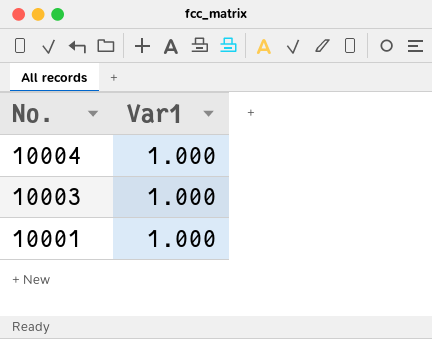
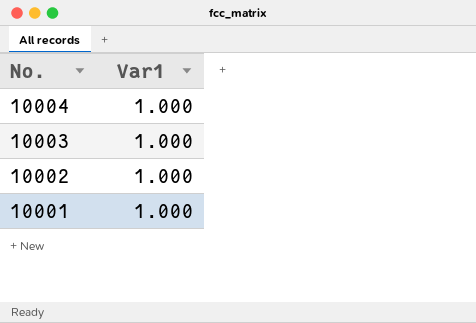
row 10002: none -> 1.000

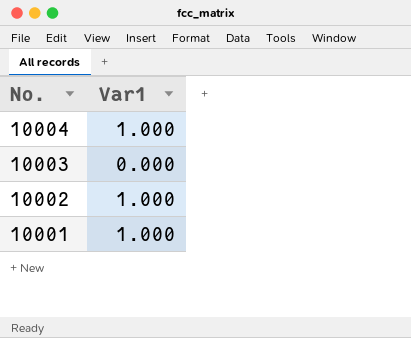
10003 | Var1: 1.000 -> 0.000

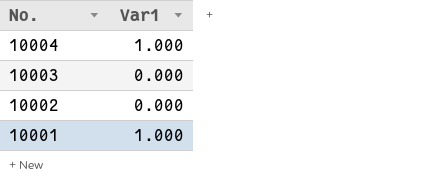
10002 | Var1: 1.000 -> 0.000

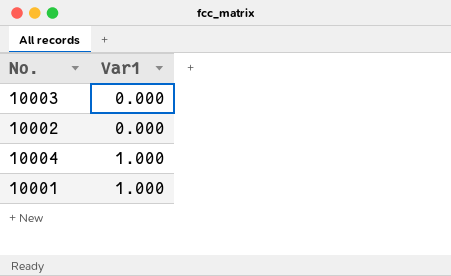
row order: No. descending -> Var1 ascending

